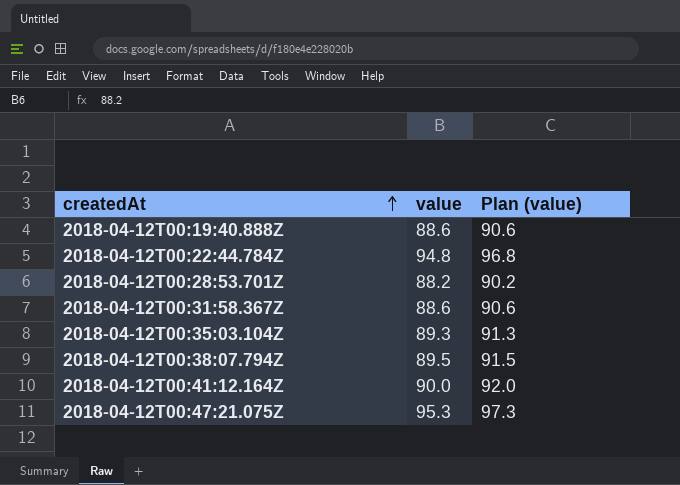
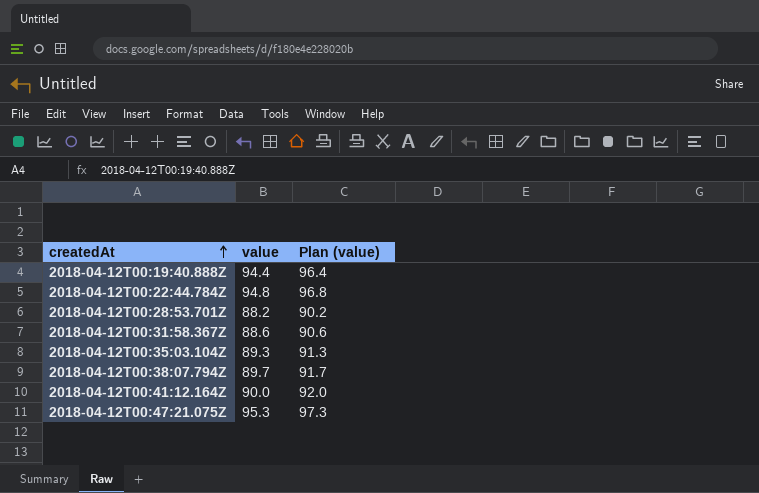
2018-04-12T00:19:40.888Z | value: 88.6 -> 94.4
2018-04-12T00:19:40.888Z | Plan (value): 90.6 -> 96.4
2018-04-12T00:38:07.794Z | value: 89.5 -> 89.7
2018-04-12T00:38:07.794Z | Plan (value): 91.5 -> 91.7

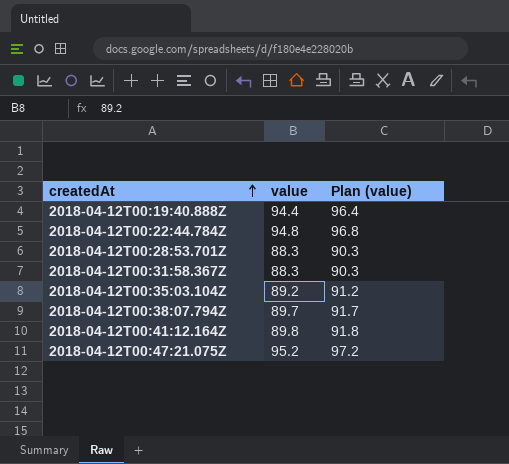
2018-04-12T00:28:53.701Z | value: 88.2 -> 88.3
2018-04-12T00:28:53.701Z | Plan (value): 90.2 -> 90.3
2018-04-12T00:31:58.367Z | value: 88.6 -> 88.3
2018-04-12T00:31:58.367Z | Plan (value): 90.6 -> 90.3
2018-04-12T00:35:03.104Z | value: 89.3 -> 89.2
2018-04-12T00:35:03.104Z | Plan (value): 91.3 -> 91.2
2018-04-12T00:41:12.164Z | value: 90.0 -> 89.8
2018-04-12T00:41:12.164Z | Plan (value): 92.0 -> 91.8
2018-04-12T00:47:21.075Z | value: 95.3 -> 95.2
2018-04-12T00:47:21.075Z | Plan (value): 97.3 -> 97.2

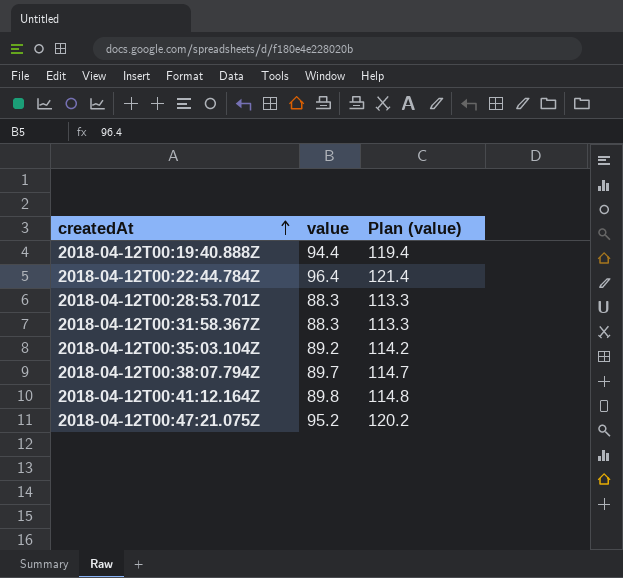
column Plan (value) | formula: [value] + 2 -> [value] + 25
2018-04-12T00:22:44.784Z | value: 94.8 -> 96.4

